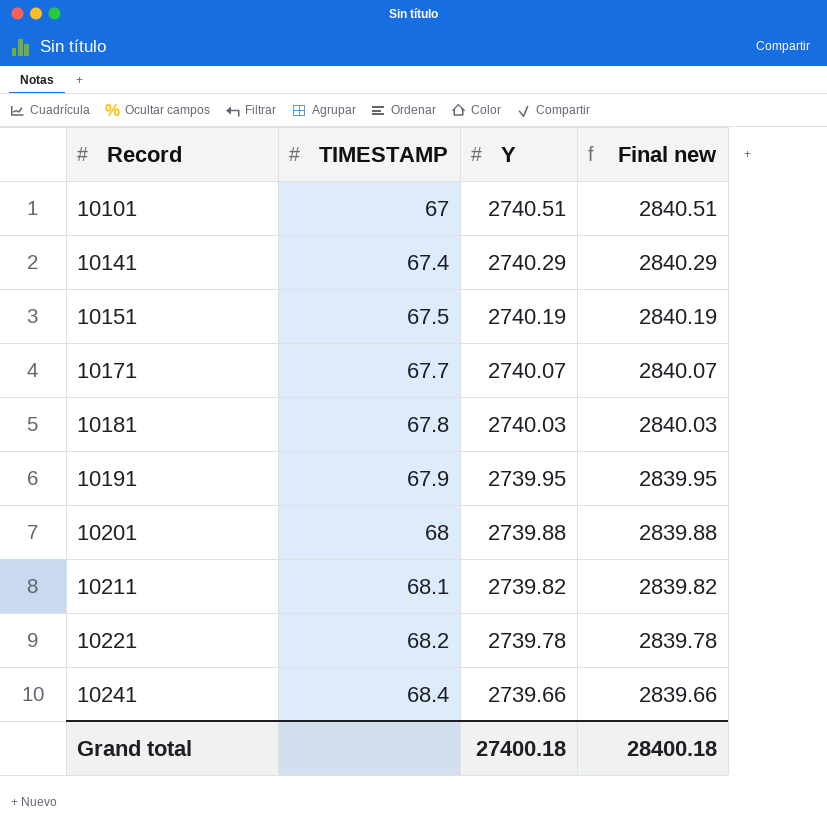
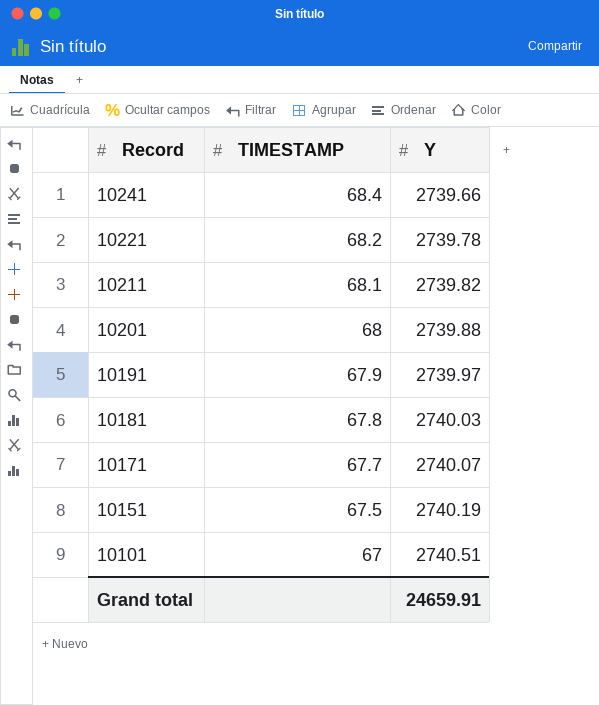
row order: Record ascending -> Record descending
column Final new | formula: [Y] + 100 -> none
row 10141: 67.4 | 2740.29 | 2840.29 -> none
10191 | Y: 2739.95 -> 2739.97
Grand total | Y: 27400.18 -> 24659.91

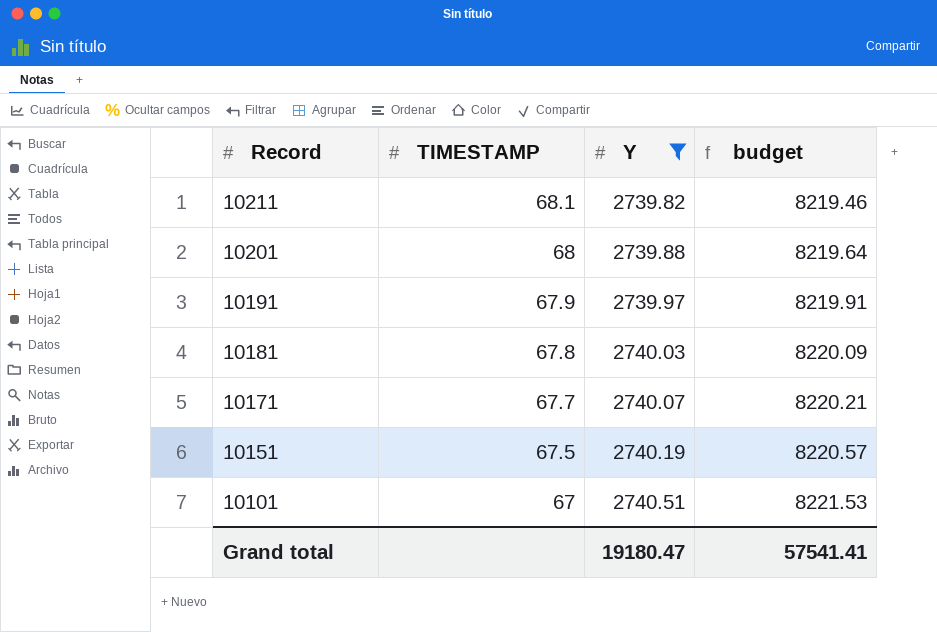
filter: none -> Y >= 2739.82
column budget | formula: none -> [Y] * 3
Grand total | Y: 24659.91 -> 19180.47

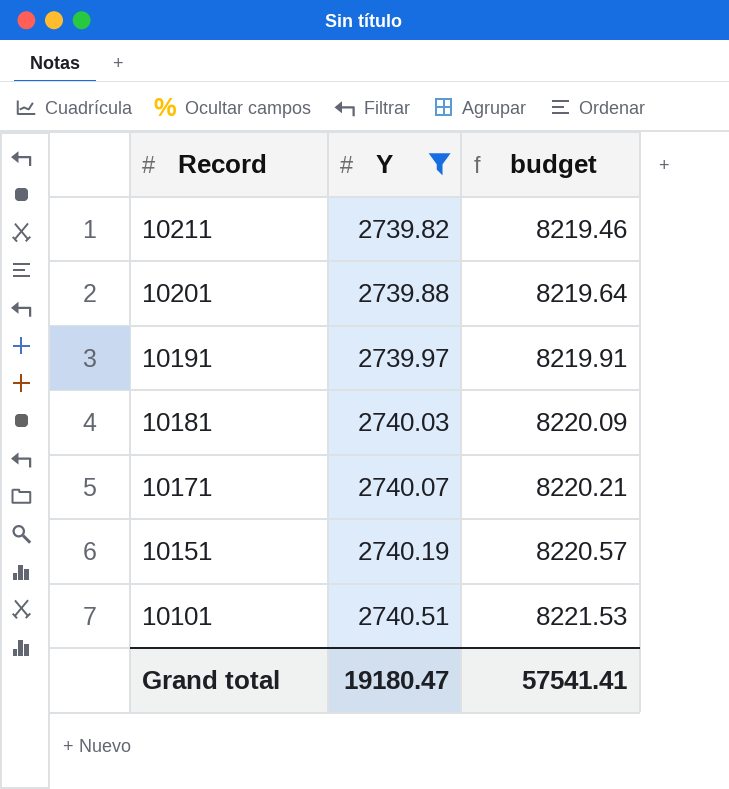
column TIMESTAMP | position: 2 -> none

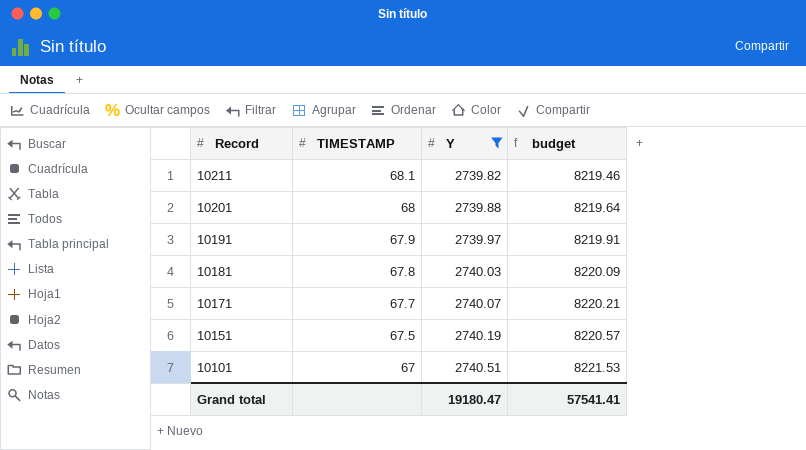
column TIMESTAMP | position: none -> 2

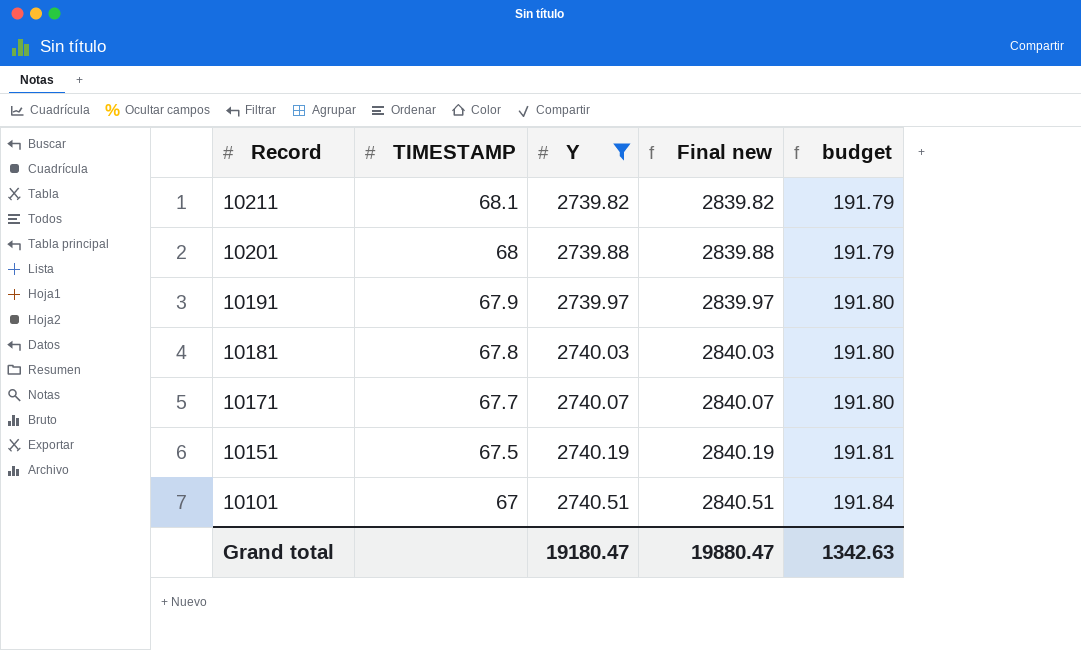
column Final new | formula: none -> [Y] + 100
column budget | formula: [Y] * 3 -> [Y] * 0.07
Grand total | budget: 57541.41 -> 1342.63

